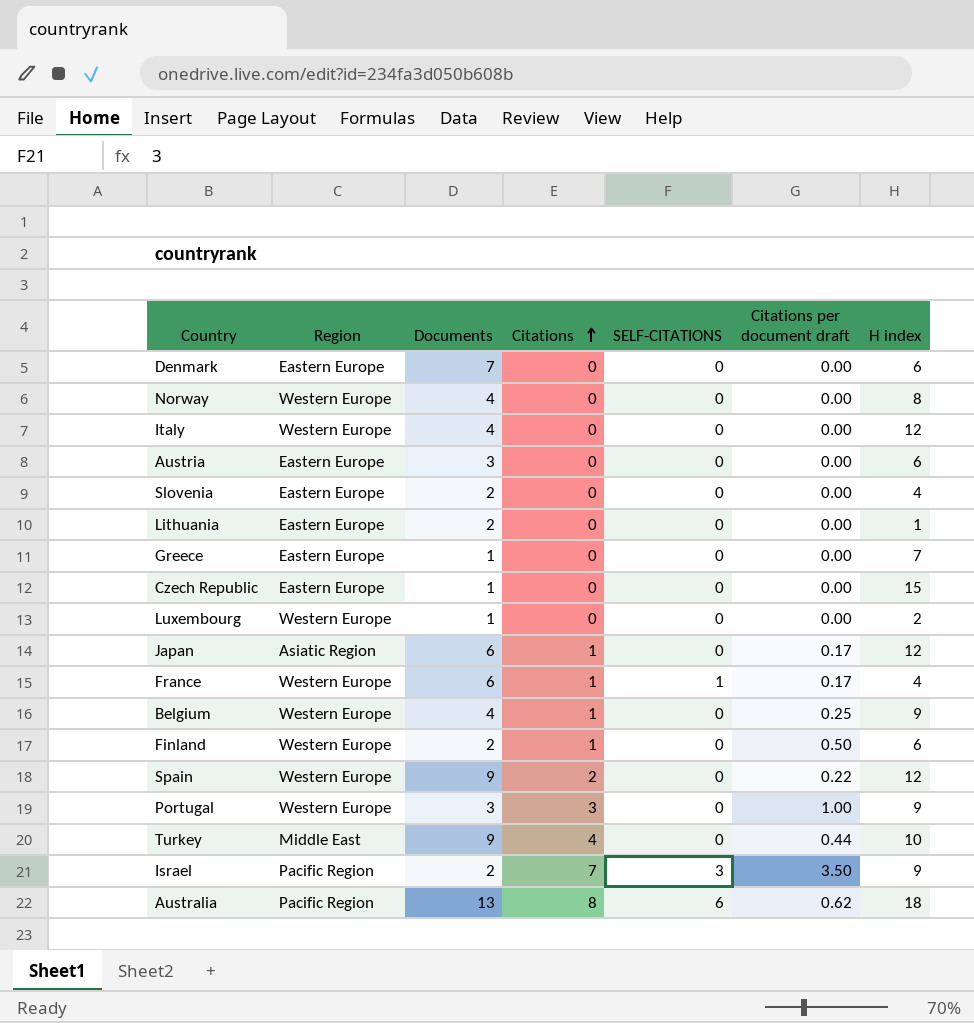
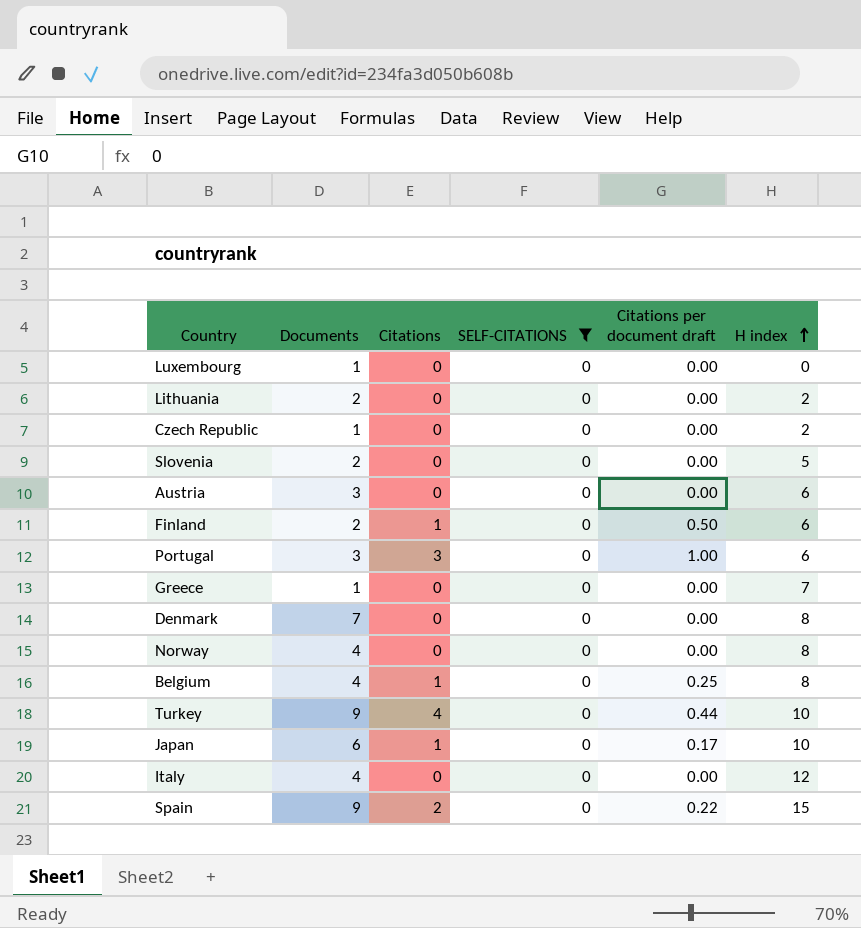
filter: none -> SELF-CITATIONS = 0
row order: Citations ascending -> H index ascending
column Region | position: 2 -> none
Luxembourg | H index: 2 -> 0
Lithuania | H index: 1 -> 2
Czech Republic | H index: 15 -> 2
Slovenia | H index: 4 -> 5
Portugal | H index: 9 -> 6
Denmark | H index: 6 -> 8
Belgium | H index: 9 -> 8
Japan | H index: 12 -> 10
Spain | H index: 12 -> 15

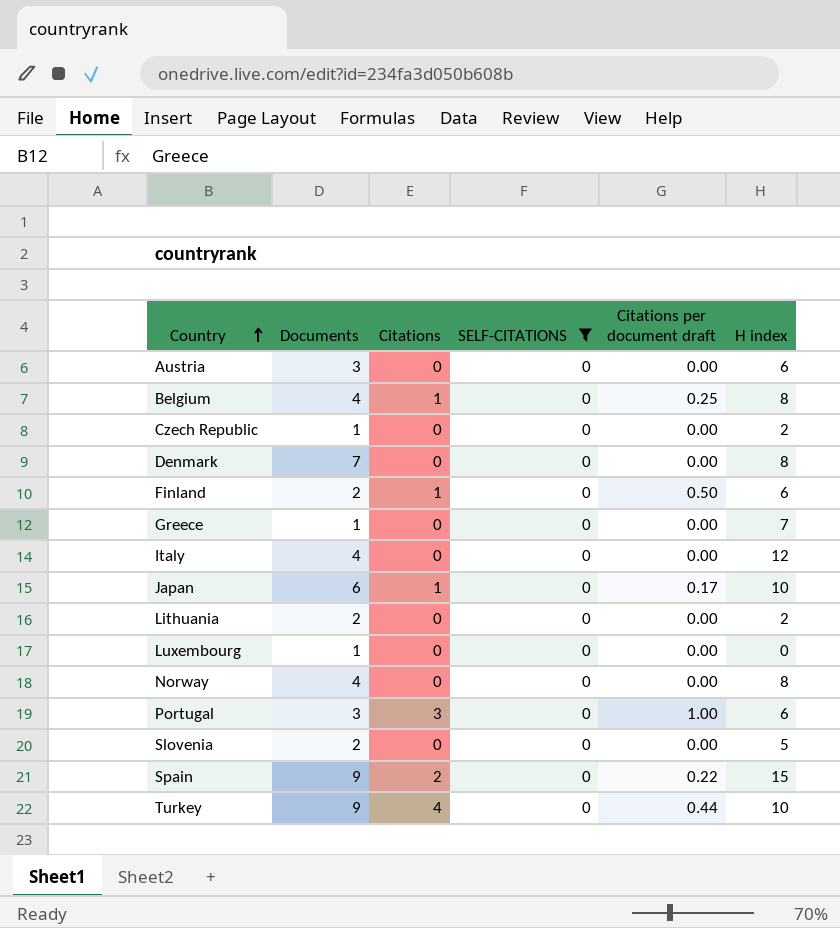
row order: H index ascending -> Country ascending

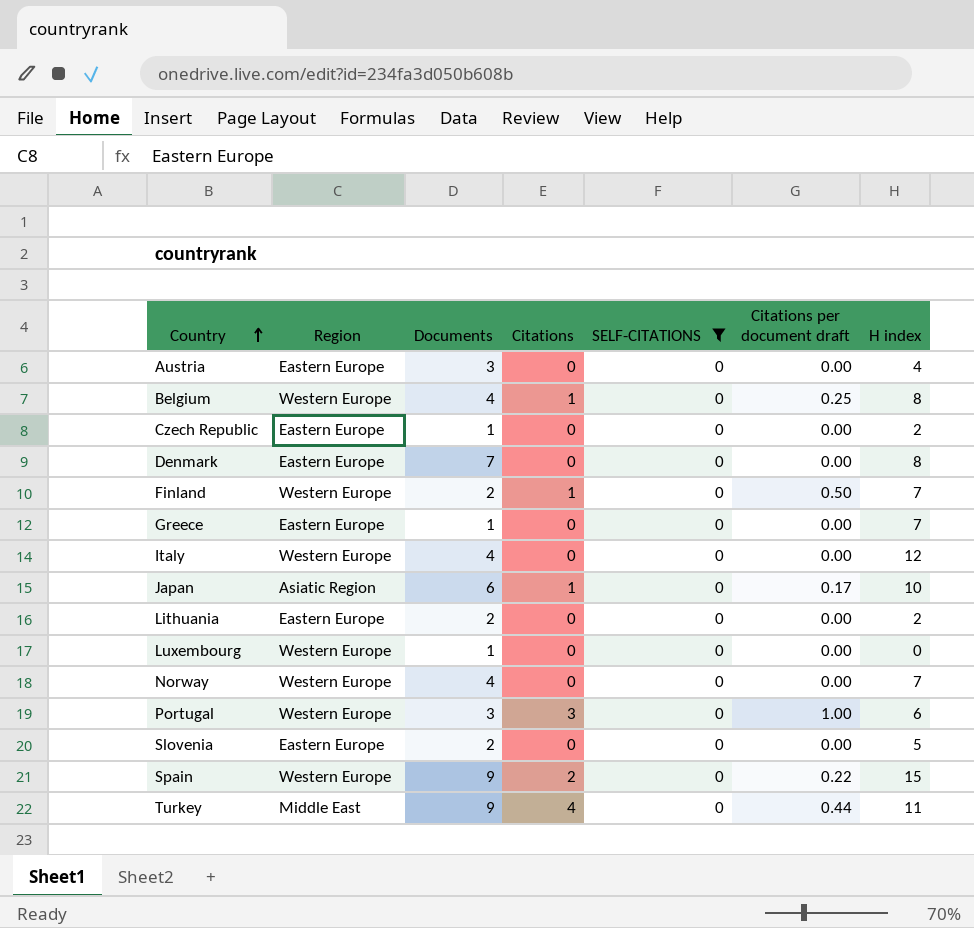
column Region | position: none -> 2
Austria | H index: 6 -> 4
Finland | H index: 6 -> 7
Norway | H index: 8 -> 7
Turkey | H index: 10 -> 11

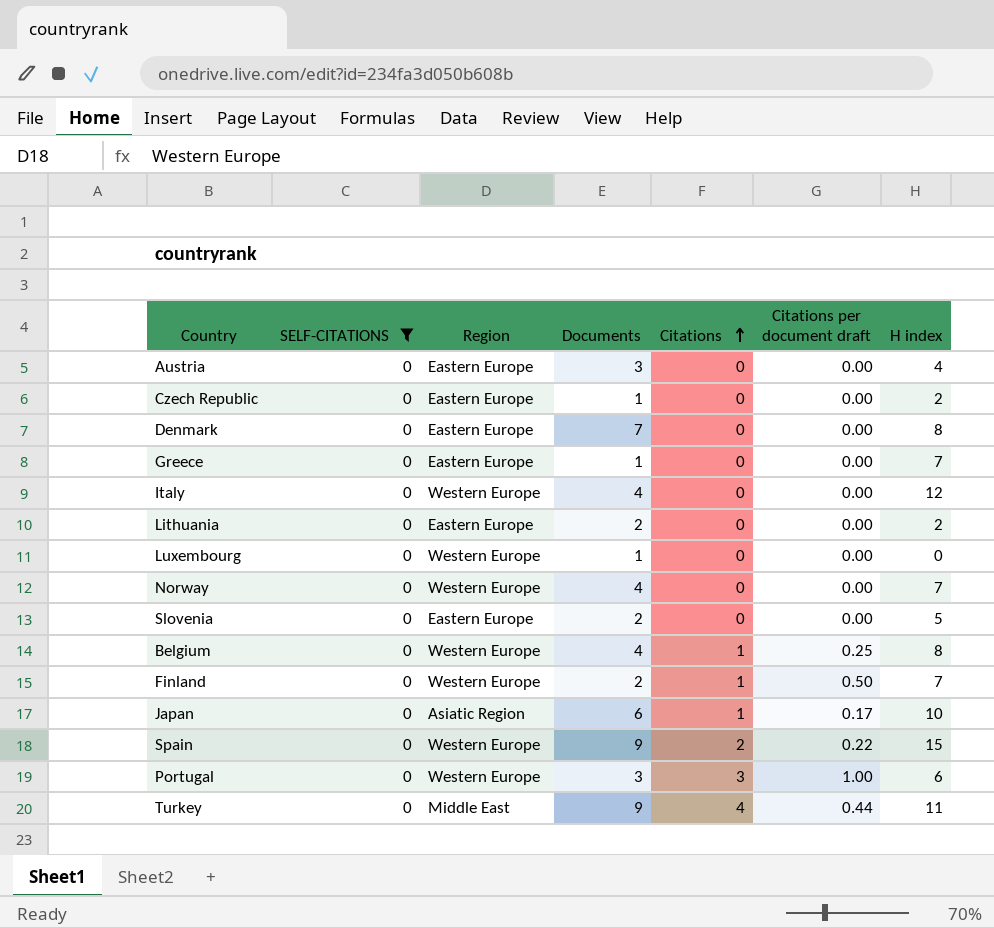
row order: Country ascending -> Citations ascending
column SELF-CITATIONS | position: 5 -> 2

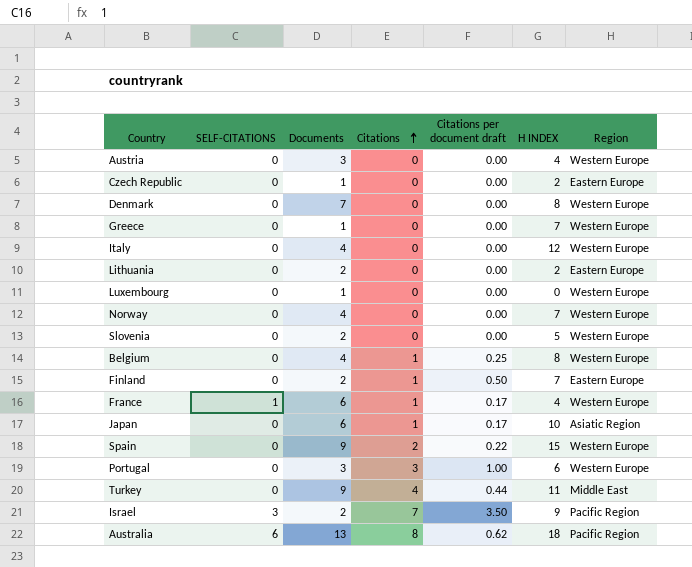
filter: SELF-CITATIONS = 0 -> none
column name: H index -> H INDEX
column Region | position: 3 -> 7
Austria | Region: Eastern Europe -> Western Europe
Denmark | Region: Eastern Europe -> Western Europe
Greece | Region: Eastern Europe -> Western Europe
Slovenia | Region: Eastern Europe -> Western Europe
Finland | Region: Western Europe -> Eastern Europe

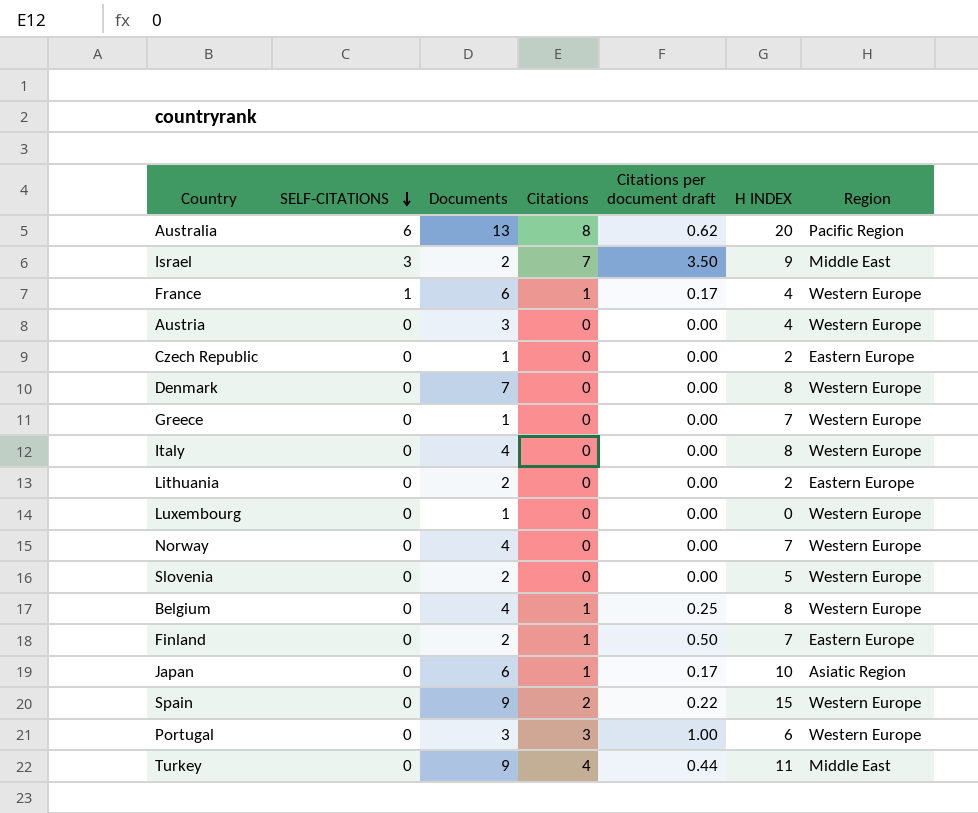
row order: Citations ascending -> SELF-CITATIONS descending
Australia | H INDEX: 18 -> 20
Israel | Region: Pacific Region -> Middle East
Italy | H INDEX: 12 -> 8

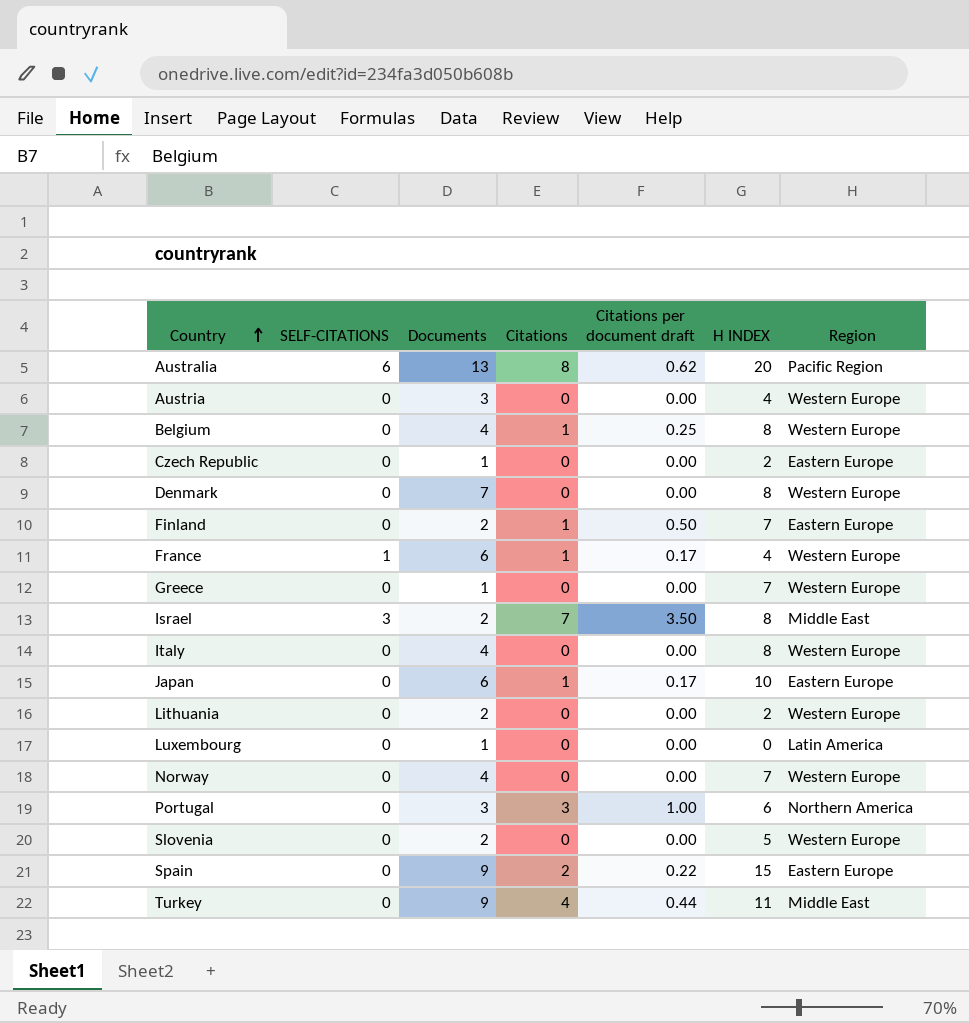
row order: SELF-CITATIONS descending -> Country ascending
Israel | H INDEX: 9 -> 8
Japan | Region: Asiatic Region -> Eastern Europe
Lithuania | Region: Eastern Europe -> Western Europe
Luxembourg | Region: Western Europe -> Latin America
Portugal | Region: Western Europe -> Northern America
Spain | Region: Western Europe -> Eastern Europe

